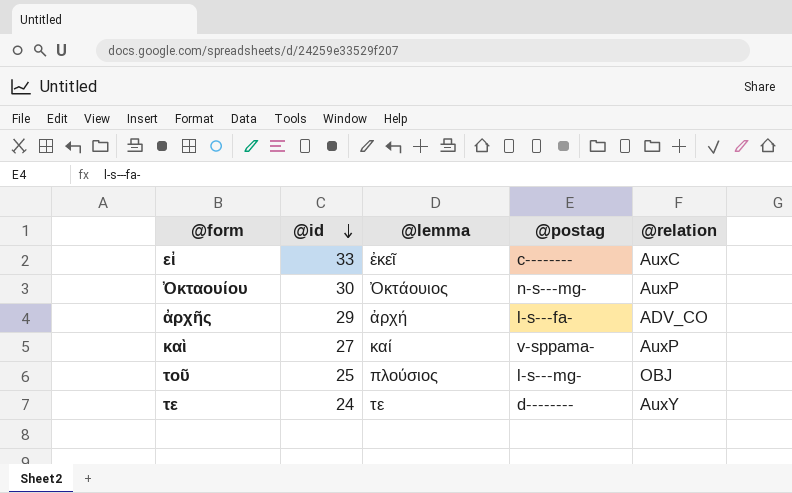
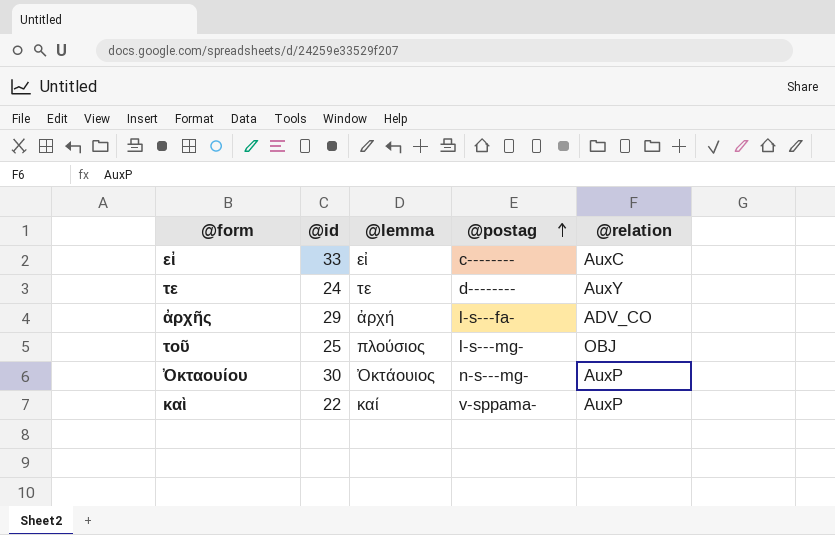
row order: @id descending -> @postag ascending
εἰ | @lemma: ἐκεῖ -> εἰ
καὶ | @id: 27 -> 22

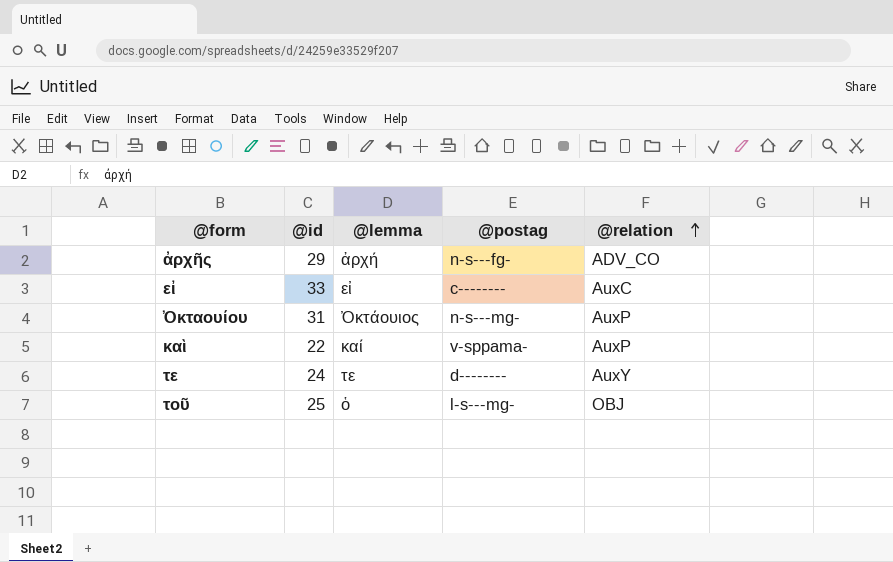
row order: @postag ascending -> @relation ascending
ἀρχῆς | @postag: l-s---fa- -> n-s---fg-
Ὀκταουίου | @id: 30 -> 31
τοῦ | @lemma: πλούσιος -> ὁ

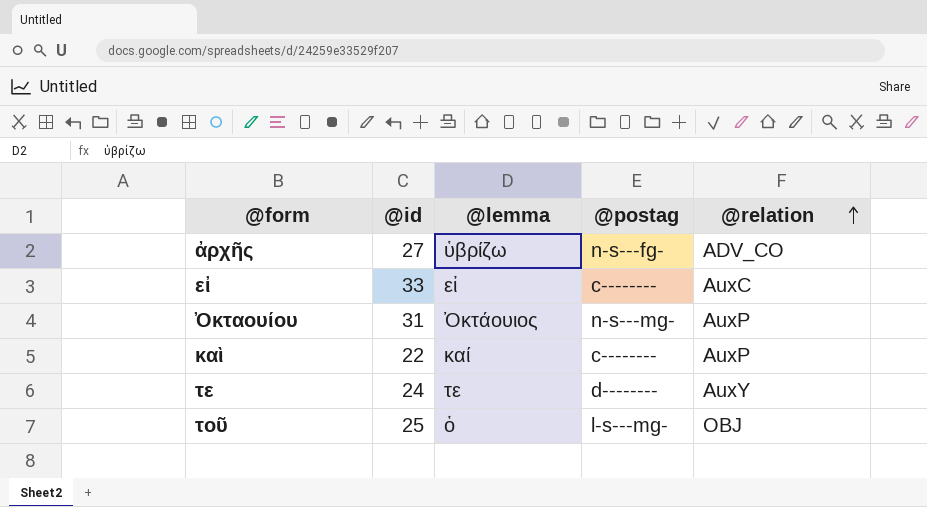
ἀρχῆς | @id: 29 -> 27
ἀρχῆς | @lemma: ἀρχή -> ὑβρίζω
καὶ | @postag: v-sppama- -> c--------

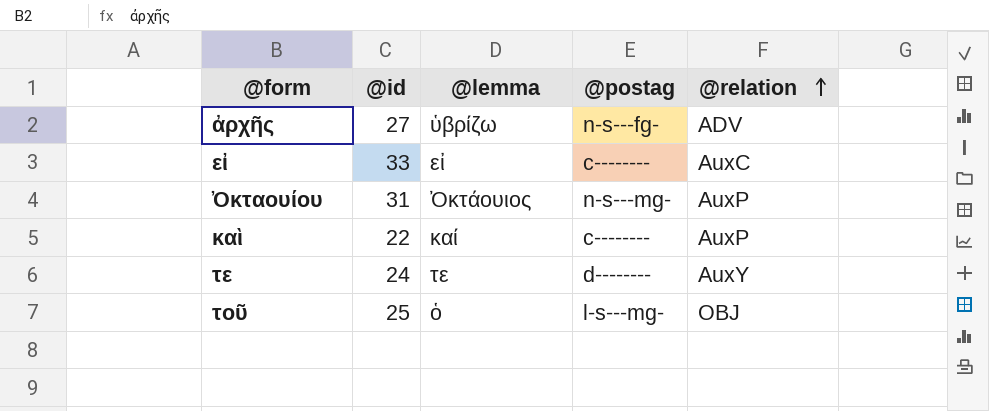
ἀρχῆς | @relation: ADV_CO -> ADV

